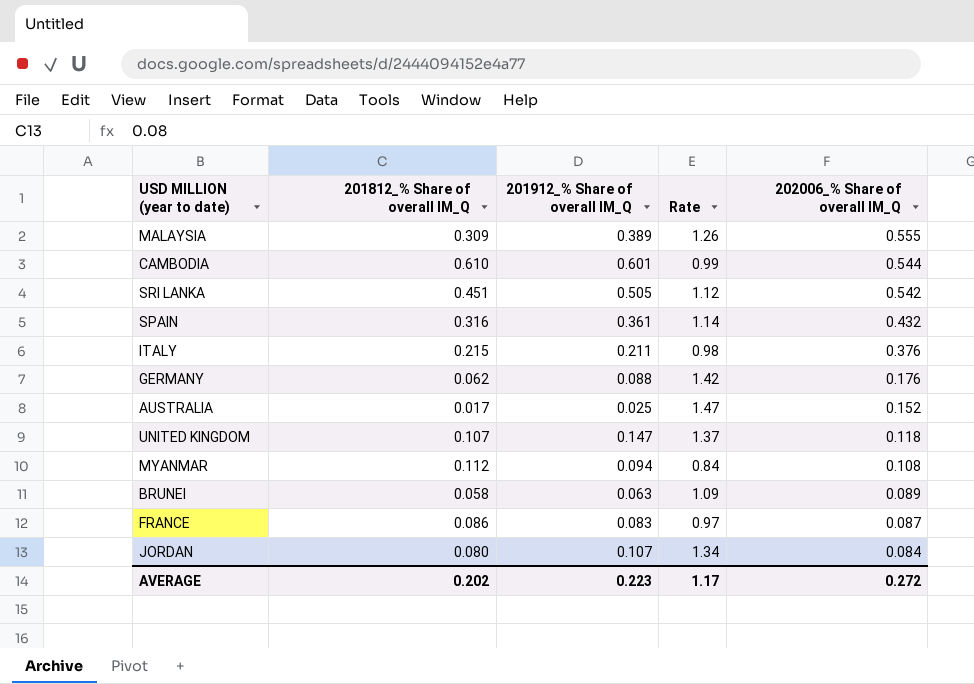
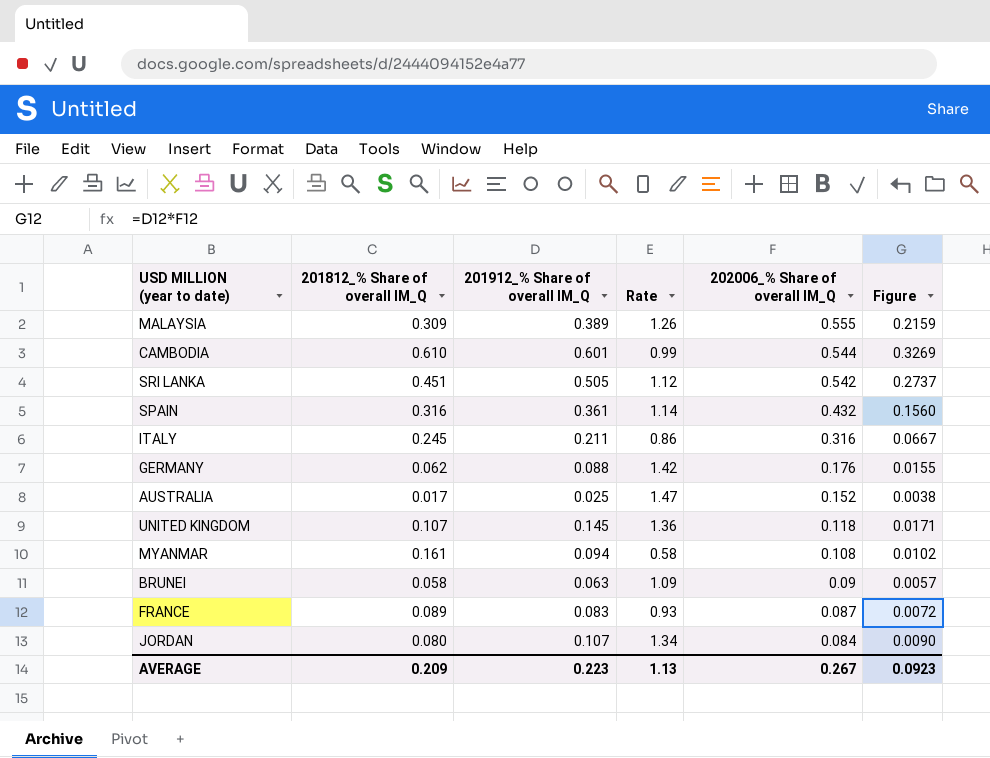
column Figure | formula: none -> [201912_% Share of overall IM_Q] * [202006_% Share of overall IM_Q]
ITALY | 201812_% Share of overall IM_Q: 0.215 -> 0.245
ITALY | Rate: 0.98 -> 0.86
ITALY | 202006_% Share of overall IM_Q: 0.376 -> 0.316
UNITED KINGDOM | 201912_% Share of overall IM_Q: 0.147 -> 0.145
UNITED KINGDOM | Rate: 1.37 -> 1.36
MYANMAR | 201812_% Share of overall IM_Q: 0.112 -> 0.161
MYANMAR | Rate: 0.84 -> 0.58
BRUNEI | 202006_% Share of overall IM_Q: 0.089 -> 0.09
FRANCE | 201812_% Share of overall IM_Q: 0.086 -> 0.089
FRANCE | Rate: 0.97 -> 0.93
AVERAGE | 201812_% Share of overall IM_Q: 0.202 -> 0.209
AVERAGE | Rate: 1.17 -> 1.13
AVERAGE | 202006_% Share of overall IM_Q: 0.272 -> 0.267

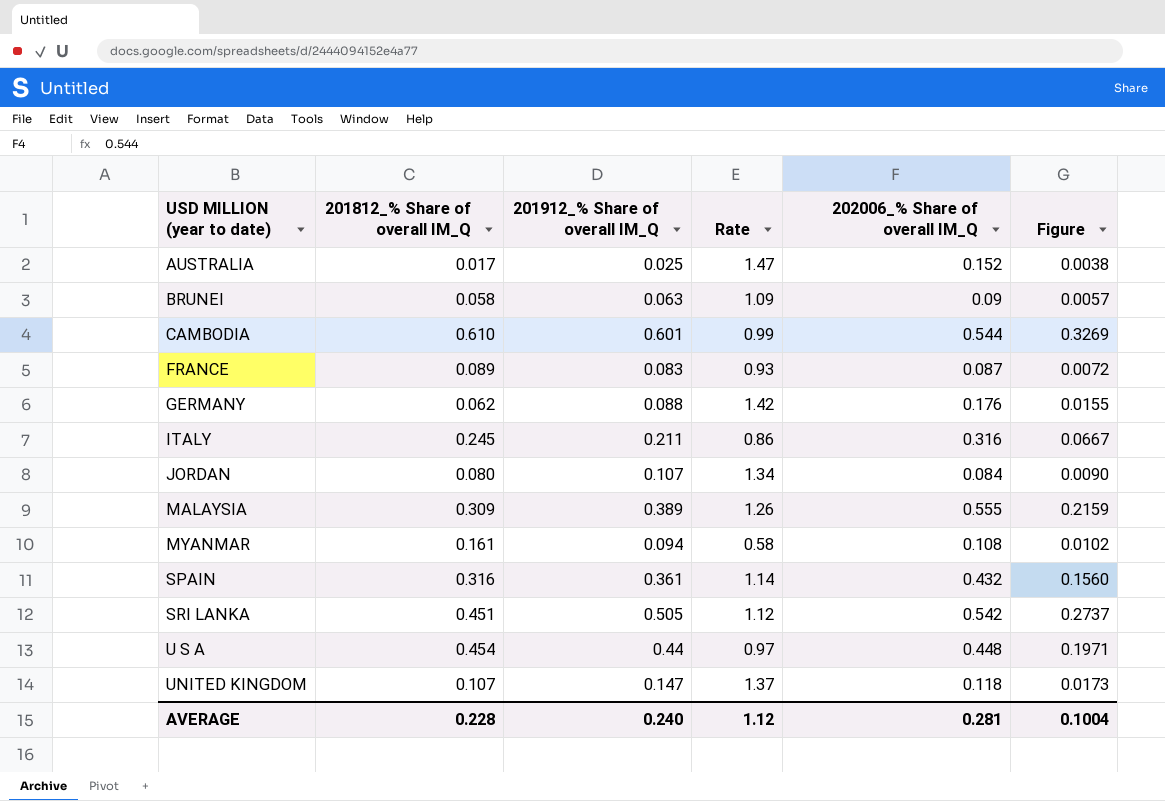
row order: 202006_% Share of overall IM_Q descending -> USD MILLION (year to date) ascending
row U S A: none -> 0.454 | 0.44 | 0.97 | 0.448 | 0.1971
UNITED KINGDOM | 201912_% Share of overall IM_Q: 0.145 -> 0.147
UNITED KINGDOM | Rate: 1.36 -> 1.37
UNITED KINGDOM | Figure: 0.0171 -> 0.0173
AVERAGE | 201812_% Share of overall IM_Q: 0.209 -> 0.228
AVERAGE | 201912_% Share of overall IM_Q: 0.223 -> 0.240
AVERAGE | Rate: 1.13 -> 1.12
AVERAGE | 202006_% Share of overall IM_Q: 0.267 -> 0.281
AVERAGE | Figure: 0.0923 -> 0.1004

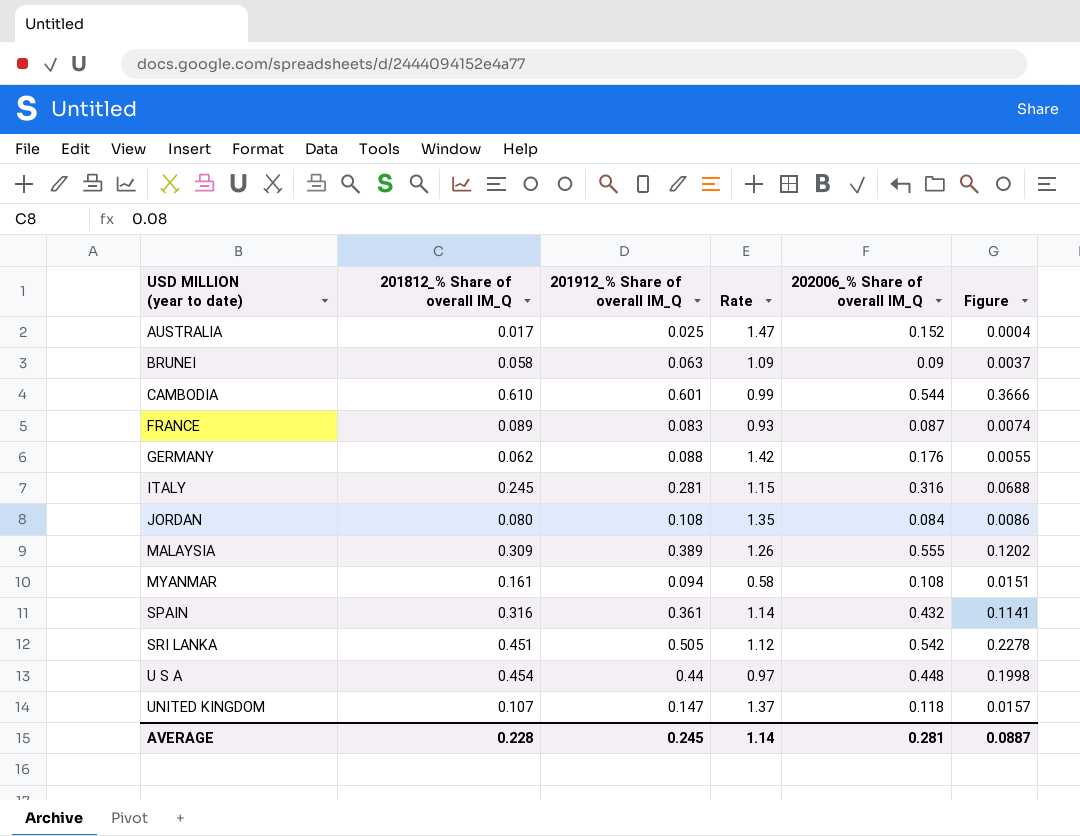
column Figure | formula: [201912_% Share of overall IM_Q] * [202006_% Share of overall IM_Q] -> [201812_% Share of overall IM_Q] * [201912_% Share of overall IM_Q]
ITALY | 201912_% Share of overall IM_Q: 0.211 -> 0.281
ITALY | Rate: 0.86 -> 1.15
JORDAN | 201912_% Share of overall IM_Q: 0.107 -> 0.108
JORDAN | Rate: 1.34 -> 1.35
AVERAGE | 201912_% Share of overall IM_Q: 0.240 -> 0.245
AVERAGE | Rate: 1.12 -> 1.14
AVERAGE | Figure: 0.1004 -> 0.0887

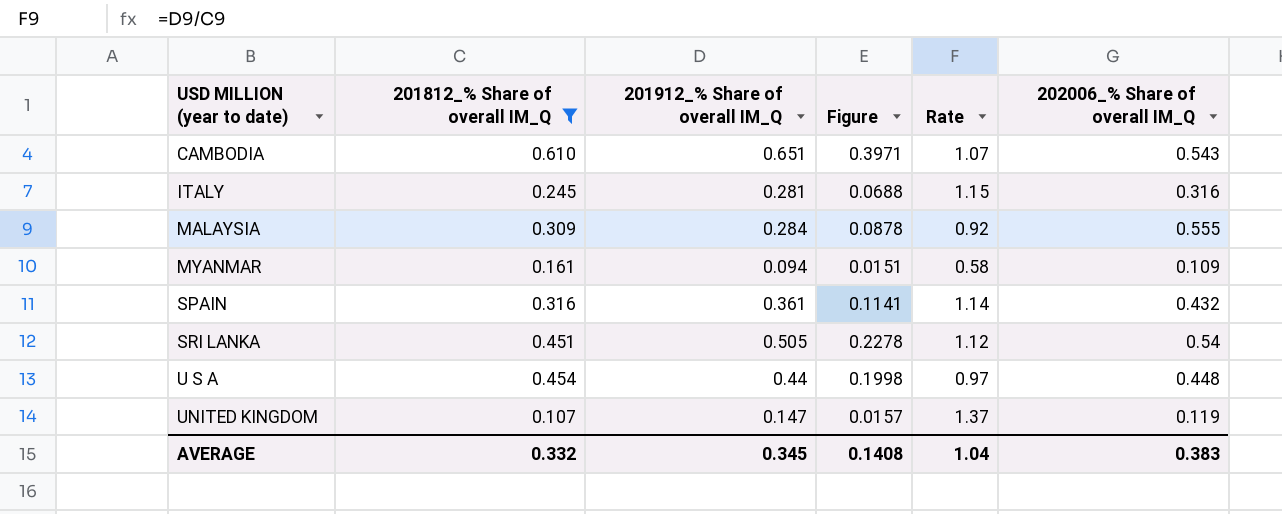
filter: none -> 201812_% Share of overall IM_Q >= 0.107
column Figure | position: 6 -> 4
CAMBODIA | 201912_% Share of overall IM_Q: 0.601 -> 0.651
CAMBODIA | Figure: 0.3666 -> 0.3971
CAMBODIA | Rate: 0.99 -> 1.07
CAMBODIA | 202006_% Share of overall IM_Q: 0.544 -> 0.543
MALAYSIA | 201912_% Share of overall IM_Q: 0.389 -> 0.284
MALAYSIA | Figure: 0.1202 -> 0.0878
MALAYSIA | Rate: 1.26 -> 0.92
MYANMAR | 202006_% Share of overall IM_Q: 0.108 -> 0.109
SRI LANKA | 202006_% Share of overall IM_Q: 0.542 -> 0.54
UNITED KINGDOM | 202006_% Share of overall IM_Q: 0.118 -> 0.119
AVERAGE | 201812_% Share of overall IM_Q: 0.228 -> 0.332
AVERAGE | 201912_% Share of overall IM_Q: 0.245 -> 0.345
AVERAGE | Figure: 0.0887 -> 0.1408
AVERAGE | Rate: 1.14 -> 1.04
AVERAGE | 202006_% Share of overall IM_Q: 0.281 -> 0.383

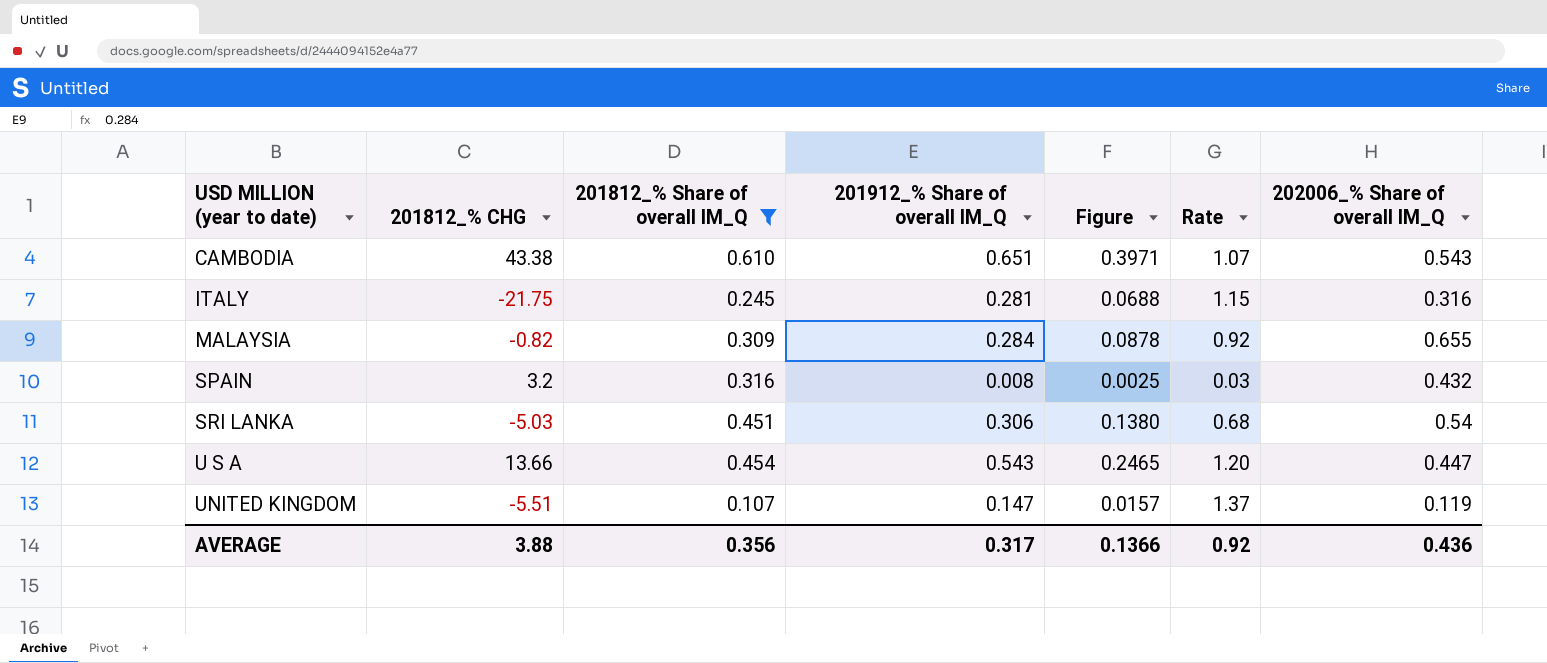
column 201812_% CHG | position: none -> 2
row MYANMAR: 0.161 | 0.094 | 0.0151 | 0.58 | 0.109 -> none
MALAYSIA | 202006_% Share of overall IM_Q: 0.555 -> 0.655
SPAIN | 201912_% Share of overall IM_Q: 0.361 -> 0.008
SPAIN | Figure: 0.1141 -> 0.0025
SPAIN | Rate: 1.14 -> 0.03
SRI LANKA | 201912_% Share of overall IM_Q: 0.505 -> 0.306
SRI LANKA | Figure: 0.2278 -> 0.1380
SRI LANKA | Rate: 1.12 -> 0.68
U S A | 201912_% Share of overall IM_Q: 0.44 -> 0.543
U S A | Figure: 0.1998 -> 0.2465
U S A | Rate: 0.97 -> 1.20
U S A | 202006_% Share of overall IM_Q: 0.448 -> 0.447
AVERAGE | 201812_% Share of overall IM_Q: 0.332 -> 0.356
AVERAGE | 201912_% Share of overall IM_Q: 0.345 -> 0.317
AVERAGE | Figure: 0.1408 -> 0.1366
AVERAGE | Rate: 1.04 -> 0.92
AVERAGE | 202006_% Share of overall IM_Q: 0.383 -> 0.436

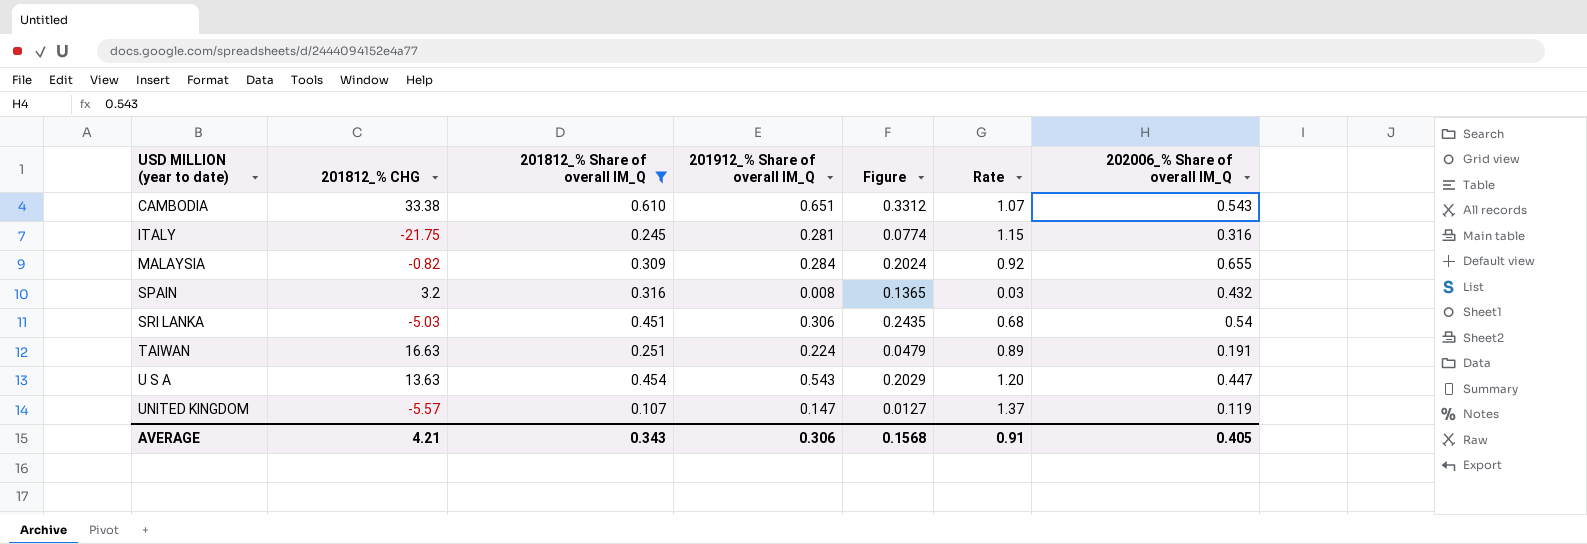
column Figure | formula: [201812_% Share of overall IM_Q] * [201912_% Share of overall IM_Q] -> [201812_% Share of overall IM_Q] * [202006_% Share of overall IM_Q]
CAMBODIA | 201812_% CHG: 43.38 -> 33.38
row TAIWAN: none -> 16.63 | 0.251 | 0.224 | 0.0479 | 0.89 | 0.191
U S A | 201812_% CHG: 13.66 -> 13.63
UNITED KINGDOM | 201812_% CHG: -5.51 -> -5.57
AVERAGE | 201812_% CHG: 3.88 -> 4.21
AVERAGE | 201812_% Share of overall IM_Q: 0.356 -> 0.343
AVERAGE | 201912_% Share of overall IM_Q: 0.317 -> 0.306
AVERAGE | Figure: 0.1366 -> 0.1568
AVERAGE | Rate: 0.92 -> 0.91
AVERAGE | 202006_% Share of overall IM_Q: 0.436 -> 0.405

